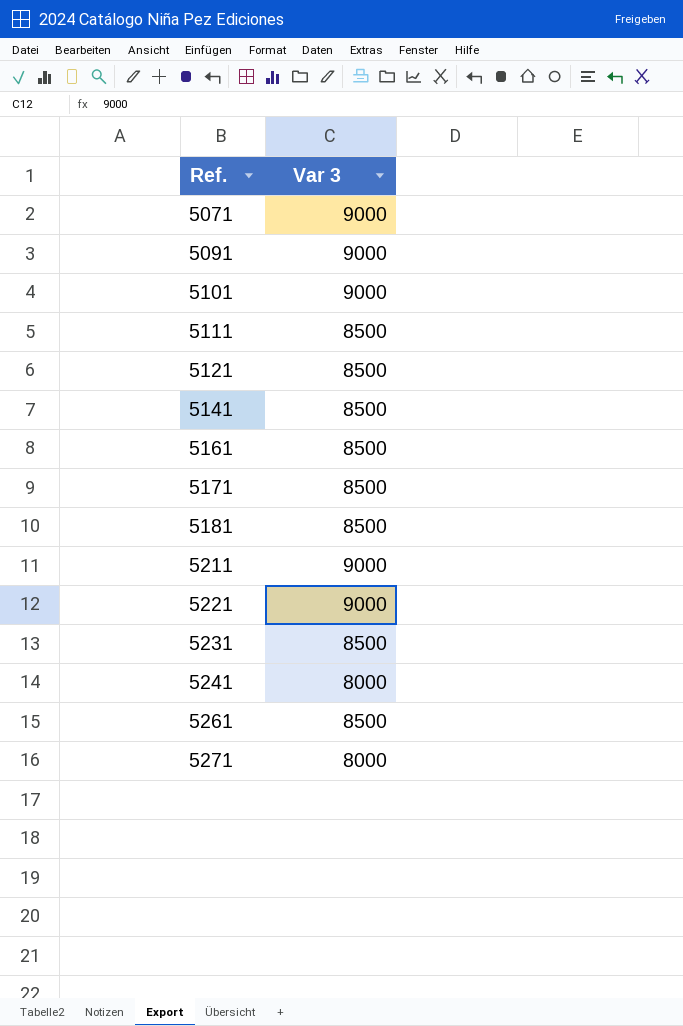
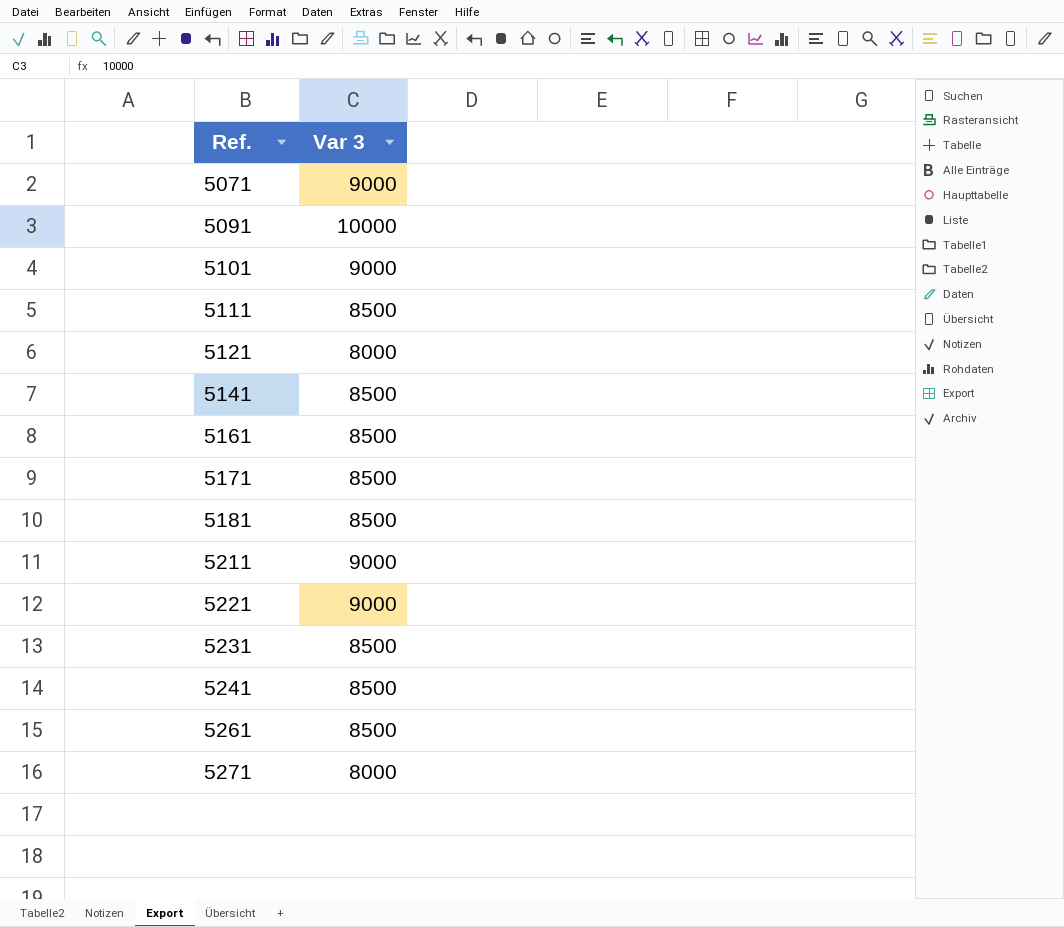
5091 | Var 3: 9000 -> 10000
5121 | Var 3: 8500 -> 8000
5241 | Var 3: 8000 -> 8500

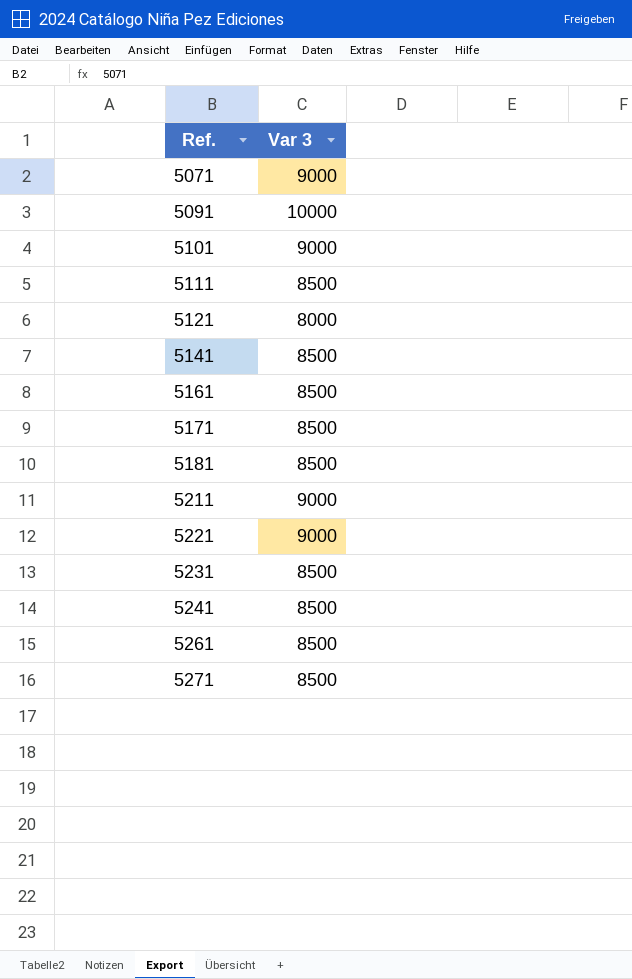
5271 | Var 3: 8000 -> 8500

